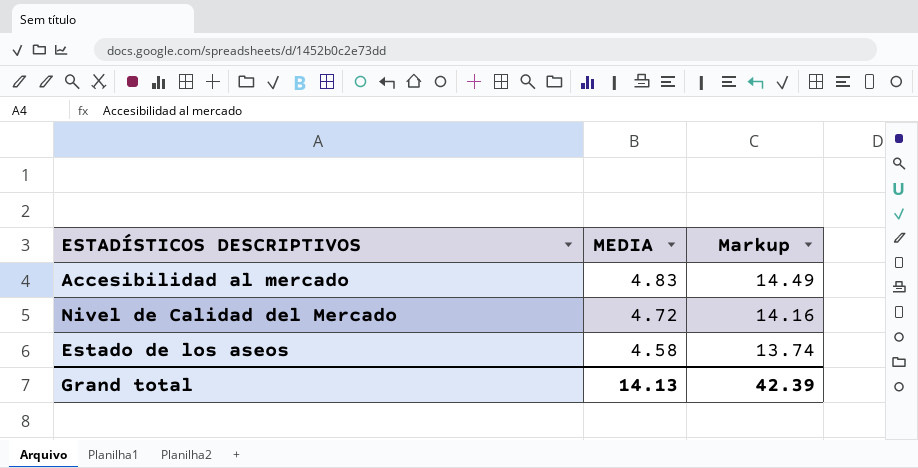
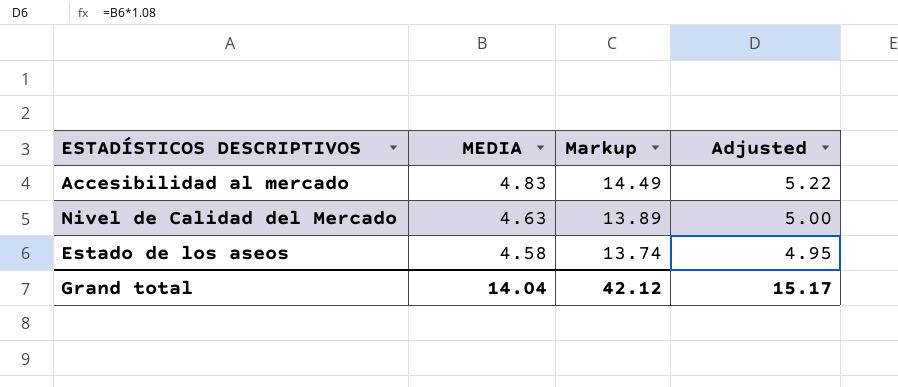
column Adjusted | formula: none -> [MEDIA] * 1.08
Nivel de Calidad del Mercado | MEDIA: 4.72 -> 4.63
Nivel de Calidad del Mercado | Markup: 14.16 -> 13.89
Grand total | MEDIA: 14.13 -> 14.04
Grand total | Markup: 42.39 -> 42.12

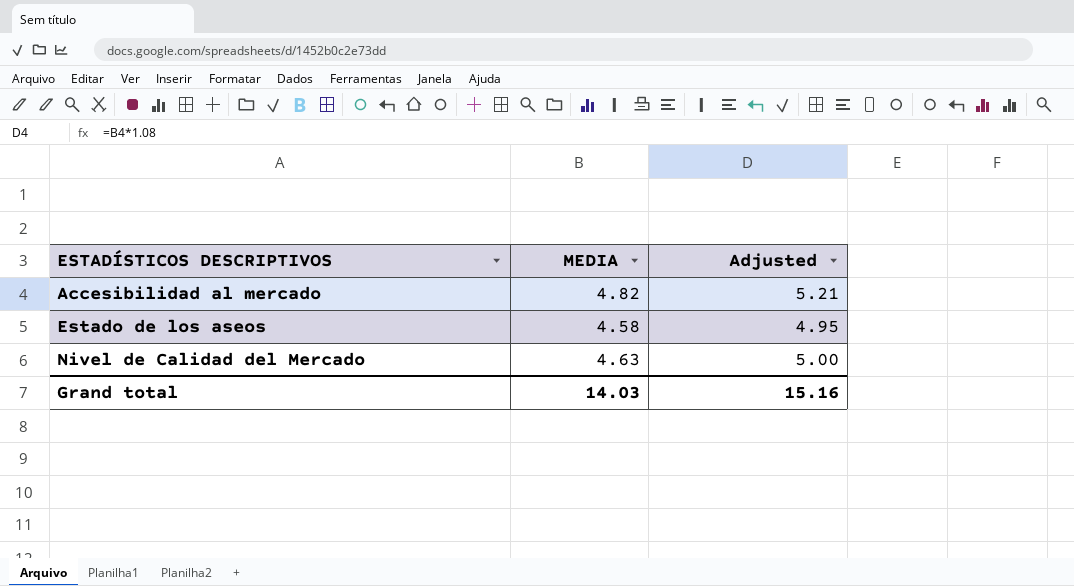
row order: MEDIA descending -> ESTADÍSTICOS DESCRIPTIVOS ascending
column Markup | formula: [MEDIA] * 3 -> none
Accesibilidad al mercado | MEDIA: 4.83 -> 4.82
Accesibilidad al mercado | Adjusted: 5.22 -> 5.21
Grand total | MEDIA: 14.04 -> 14.03
Grand total | Adjusted: 15.17 -> 15.16

